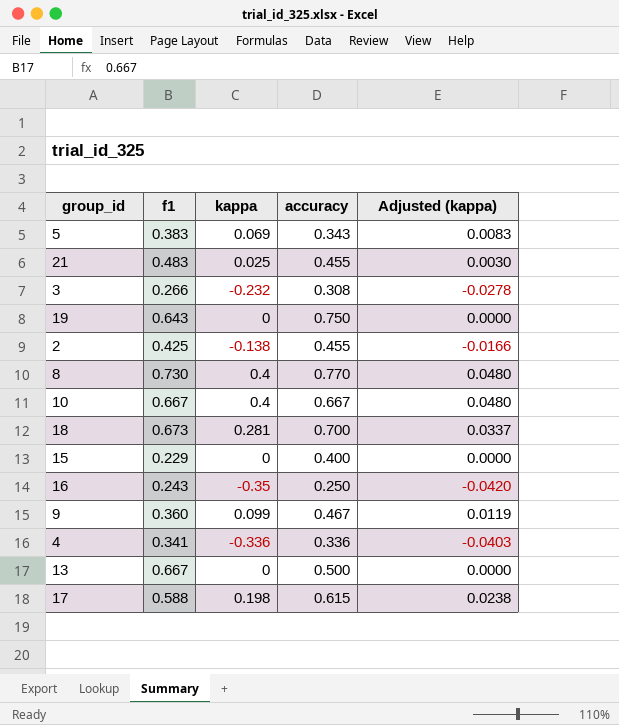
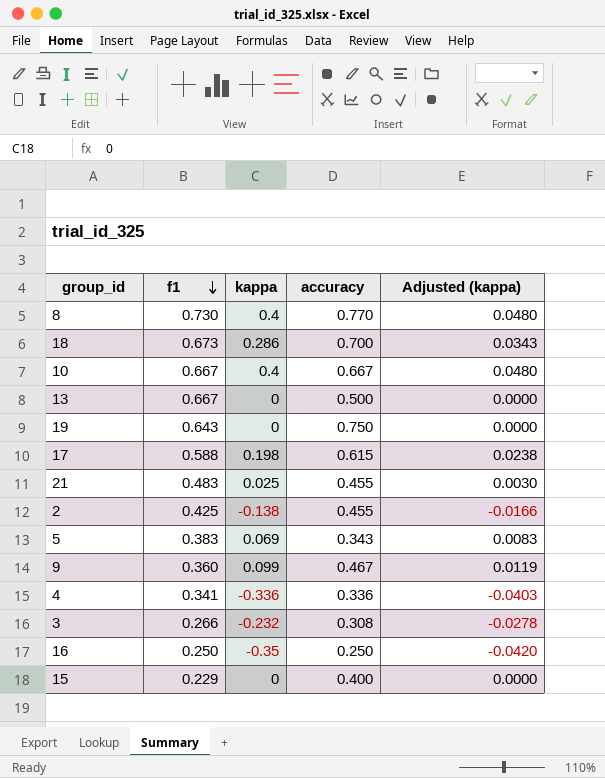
row order: none -> f1 descending
18 | kappa: 0.281 -> 0.286
18 | Adjusted (kappa): 0.0337 -> 0.0343
16 | f1: 0.243 -> 0.250

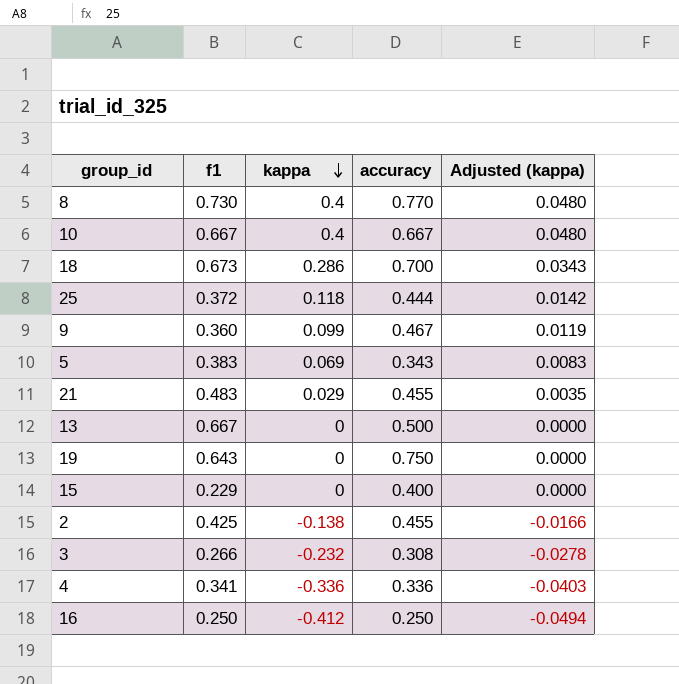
row order: f1 descending -> kappa descending
row 17: 0.588 | 0.198 | 0.615 | 0.0238 -> none
row 25: none -> 0.372 | 0.118 | 0.444 | 0.0142
21 | kappa: 0.025 -> 0.029
21 | Adjusted (kappa): 0.0030 -> 0.0035
16 | kappa: -0.35 -> -0.412
16 | Adjusted (kappa): -0.0420 -> -0.0494

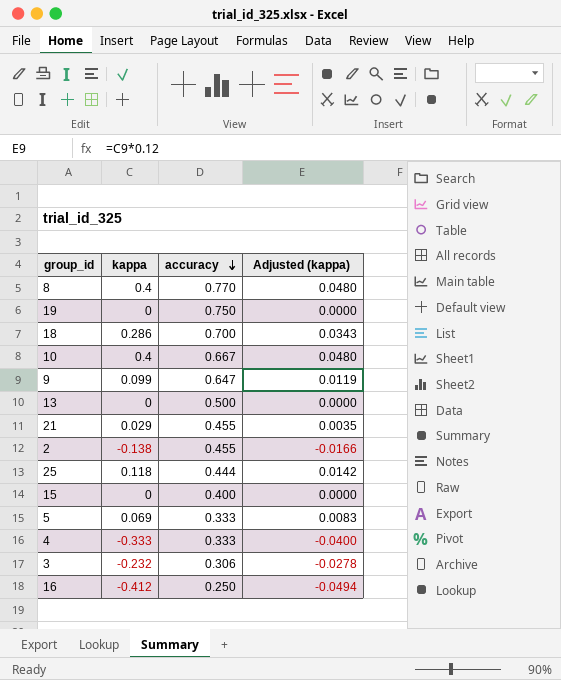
row order: kappa descending -> accuracy descending
column f1 | position: 2 -> none
9 | accuracy: 0.467 -> 0.647
5 | accuracy: 0.343 -> 0.333
4 | kappa: -0.336 -> -0.333
4 | accuracy: 0.336 -> 0.333
4 | Adjusted (kappa): -0.0403 -> -0.0400
3 | accuracy: 0.308 -> 0.306

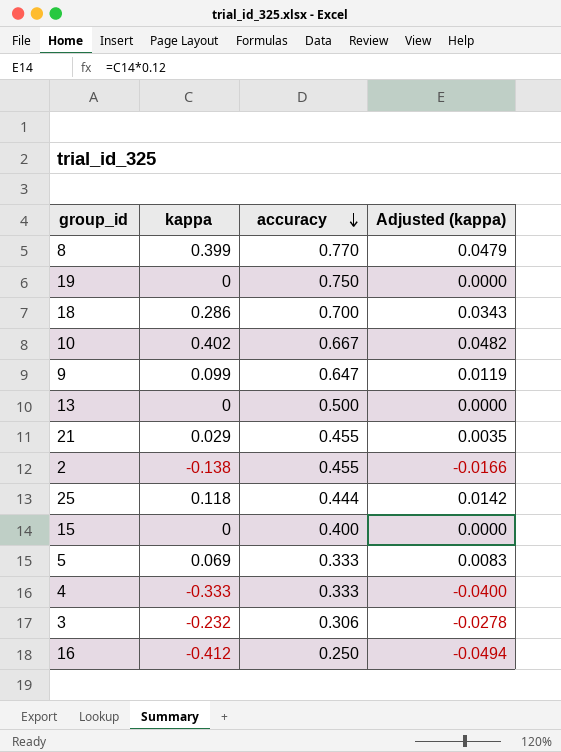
8 | kappa: 0.4 -> 0.399
8 | Adjusted (kappa): 0.0480 -> 0.0479
10 | kappa: 0.4 -> 0.402
10 | Adjusted (kappa): 0.0480 -> 0.0482

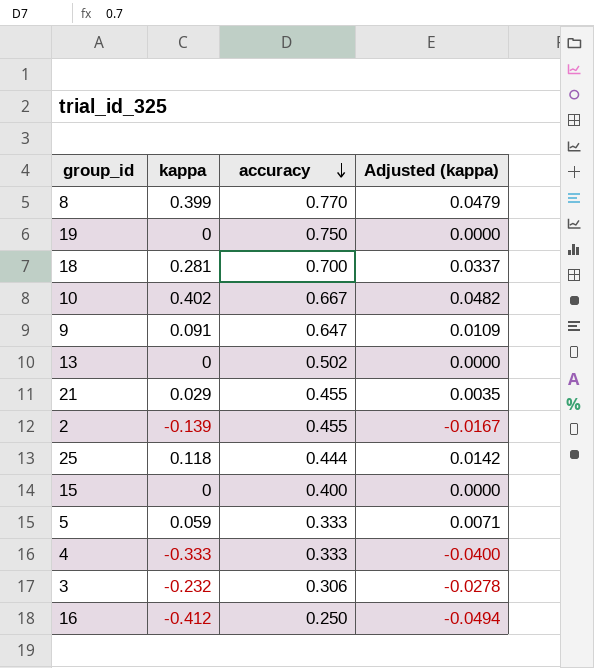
18 | kappa: 0.286 -> 0.281
18 | Adjusted (kappa): 0.0343 -> 0.0337
9 | kappa: 0.099 -> 0.091
9 | Adjusted (kappa): 0.0119 -> 0.0109
13 | accuracy: 0.500 -> 0.502
2 | kappa: -0.138 -> -0.139
2 | Adjusted (kappa): -0.0166 -> -0.0167
5 | kappa: 0.069 -> 0.059
5 | Adjusted (kappa): 0.0083 -> 0.0071

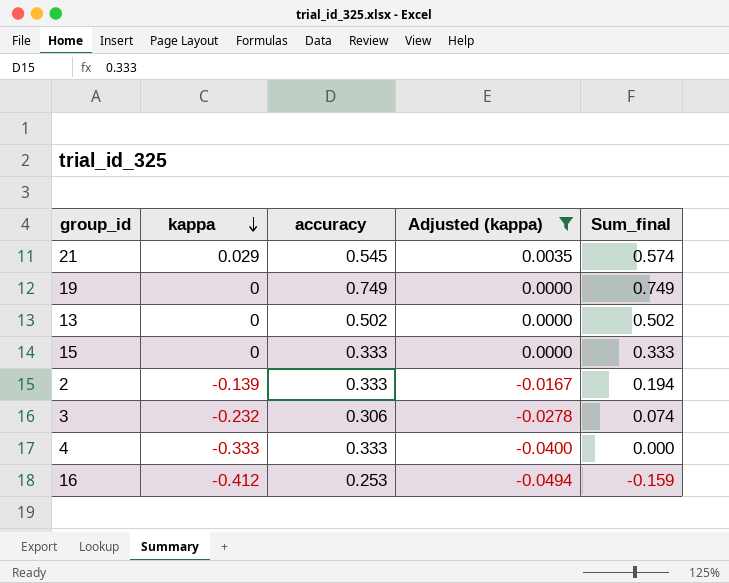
filter: none -> Adjusted (kappa) <= 0.0035
row order: accuracy descending -> kappa descending
column Sum_final | formula: none -> [kappa] + [accuracy]
21 | accuracy: 0.455 -> 0.545
19 | accuracy: 0.750 -> 0.749
15 | accuracy: 0.400 -> 0.333
2 | accuracy: 0.455 -> 0.333
16 | accuracy: 0.250 -> 0.253

